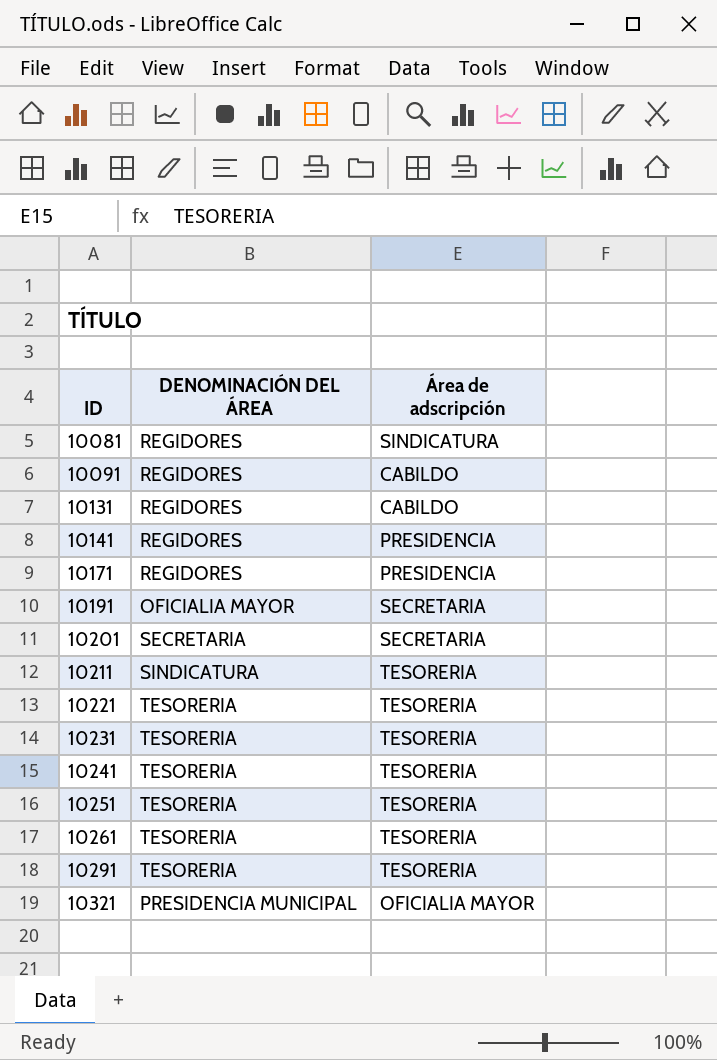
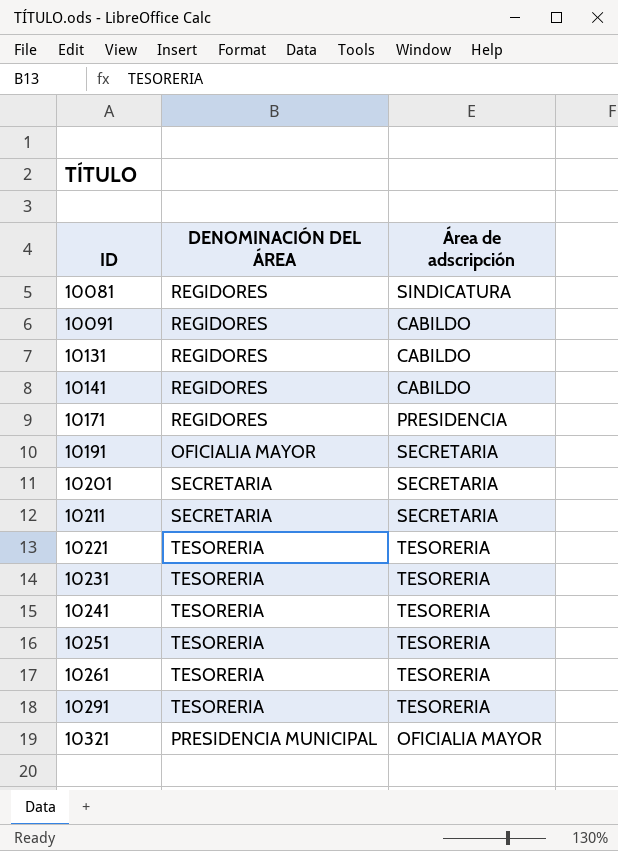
10141 | Área de adscripción: PRESIDENCIA -> CABILDO
10211 | DENOMINACIÓN DEL ÁREA: SINDICATURA -> SECRETARIA
10211 | Área de adscripción: TESORERIA -> SECRETARIA

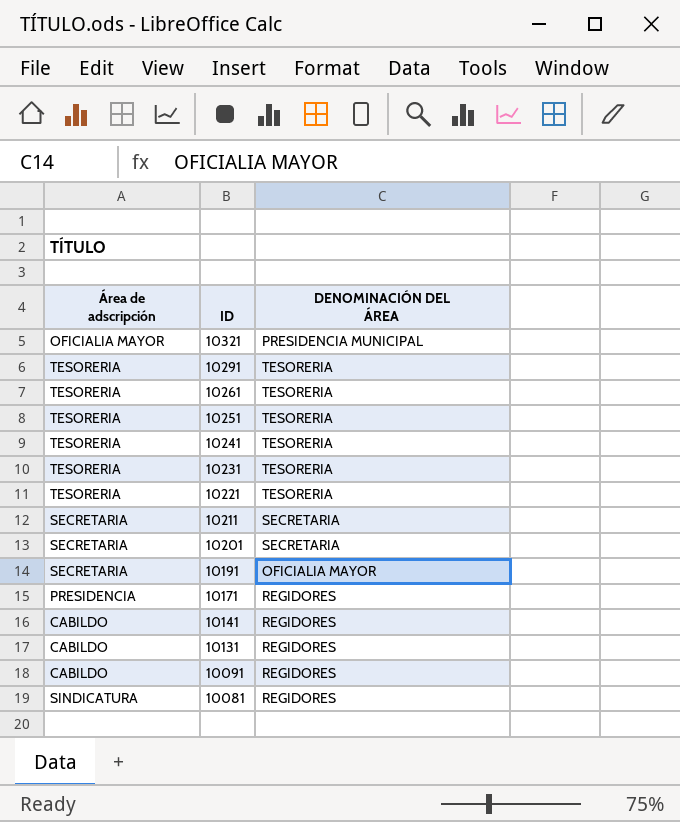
row order: ID ascending -> ID descending
column Área de adscripción | position: 3 -> 1

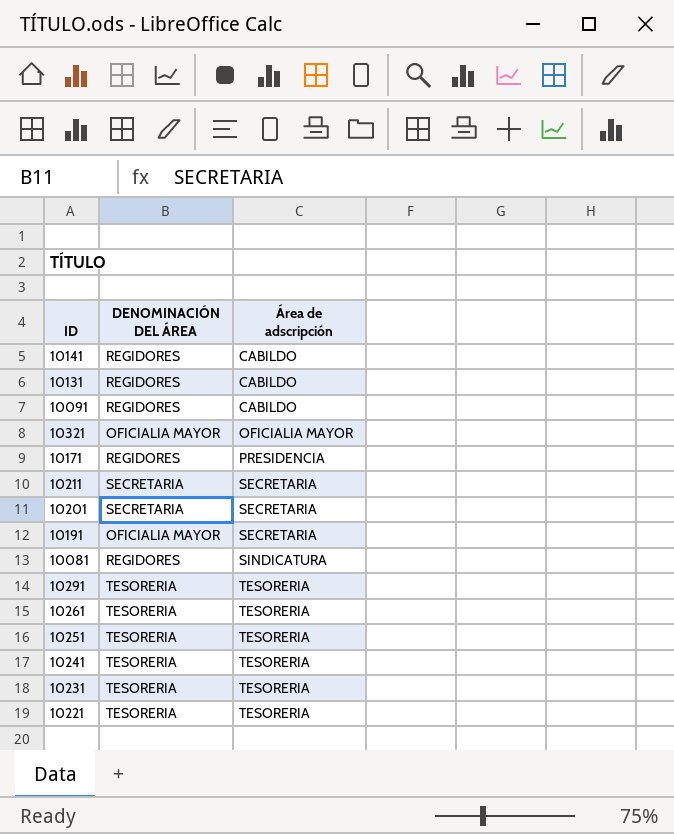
row order: ID descending -> Área de adscripción ascending
column Área de adscripción | position: 1 -> 3
10321 | DENOMINACIÓN DEL ÁREA: PRESIDENCIA MUNICIPAL -> OFICIALIA MAYOR

